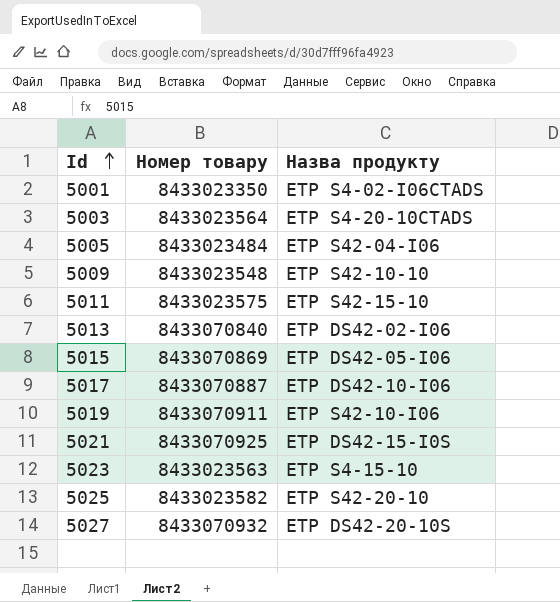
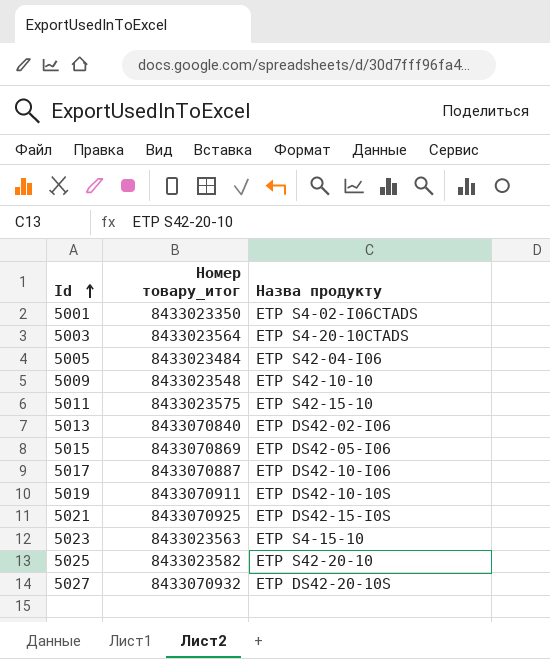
column name: Номер товару -> Номер товару_итог
5019 | Назва продукту: ETP S42-10-I06 -> ETP DS42-10-10S

